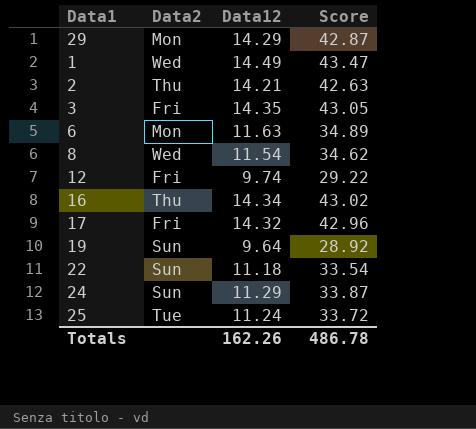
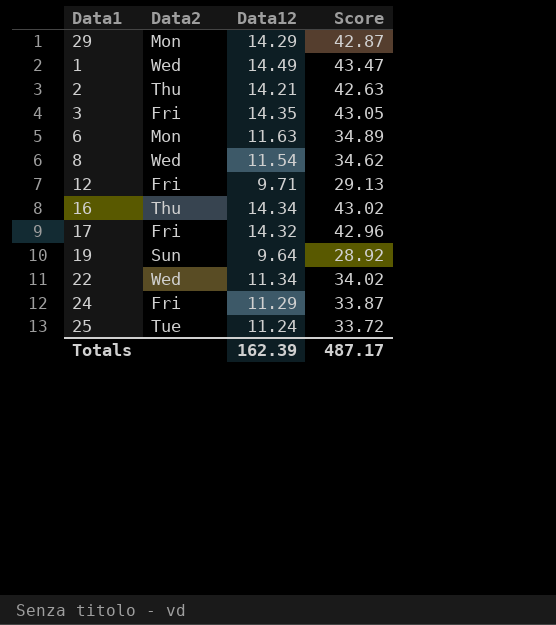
12 | Data12: 9.74 -> 9.71
12 | Score: 29.22 -> 29.13
22 | Data2: Sun -> Wed
22 | Data12: 11.18 -> 11.34
22 | Score: 33.54 -> 34.02
24 | Data2: Sun -> Fri
Totals | Data12: 162.26 -> 162.39
Totals | Score: 486.78 -> 487.17

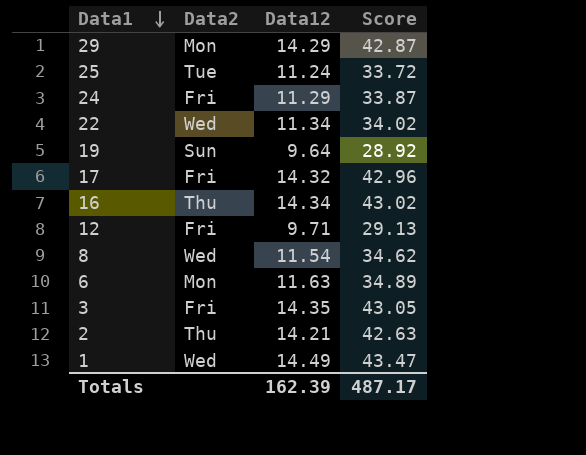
row order: none -> Data1 descending

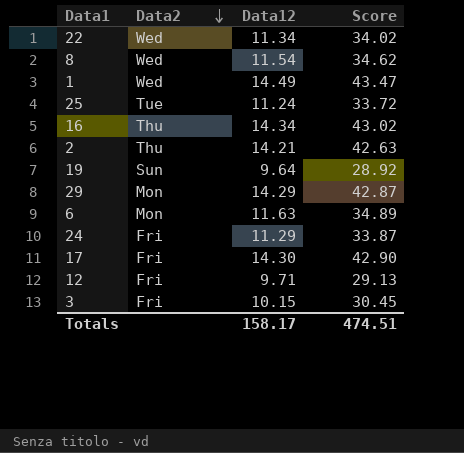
row order: Data1 descending -> Data2 descending
17 | Data12: 14.32 -> 14.30
17 | Score: 42.96 -> 42.90
3 | Data12: 14.35 -> 10.15
3 | Score: 43.05 -> 30.45
Totals | Data12: 162.39 -> 158.17
Totals | Score: 487.17 -> 474.51

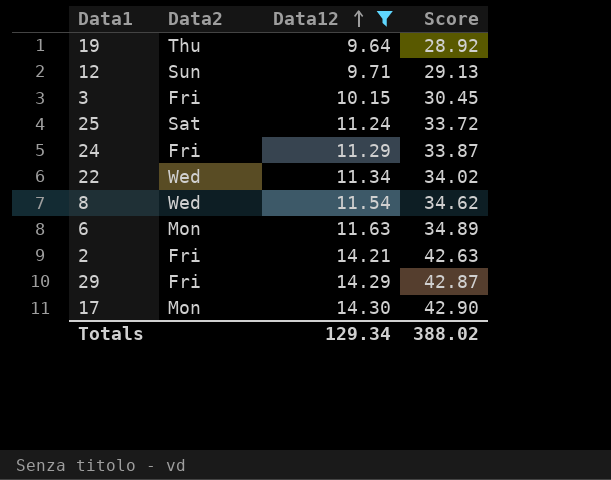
filter: none -> Data12 <= 14.30
row order: Data2 descending -> Data12 ascending
19 | Data2: Sun -> Thu
12 | Data2: Fri -> Sun
25 | Data2: Tue -> Sat
2 | Data2: Thu -> Fri
29 | Data2: Mon -> Fri
17 | Data2: Fri -> Mon
Totals | Data12: 158.17 -> 129.34
Totals | Score: 474.51 -> 388.02

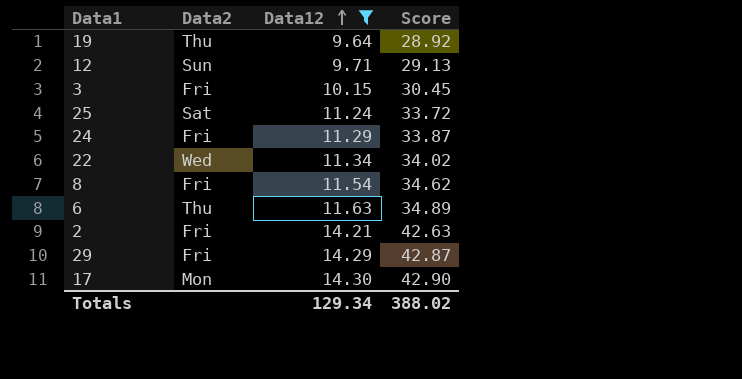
8 | Data2: Wed -> Fri
6 | Data2: Mon -> Thu

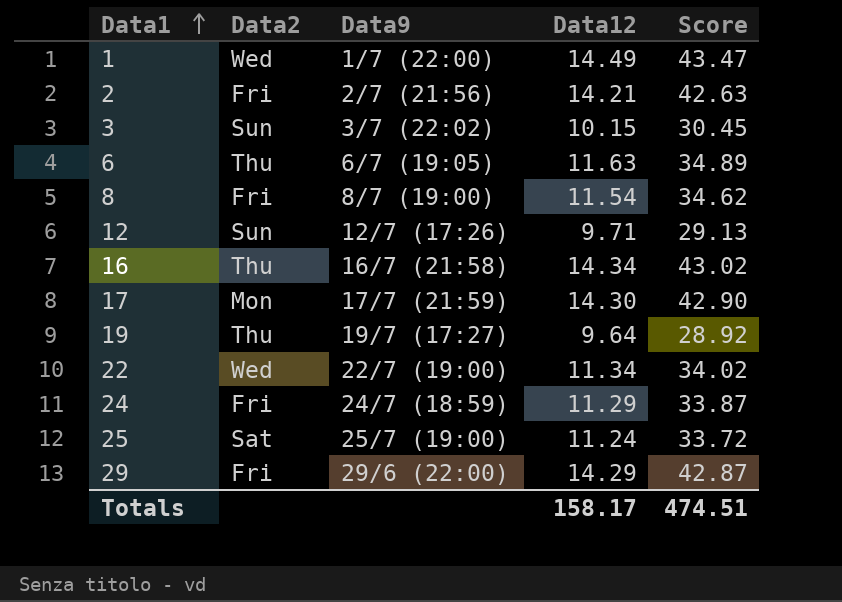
filter: Data12 <= 14.30 -> none
row order: Data12 ascending -> Data1 ascending
column Data9 | position: none -> 3
3 | Data2: Fri -> Sun
Totals | Data12: 129.34 -> 158.17
Totals | Score: 388.02 -> 474.51

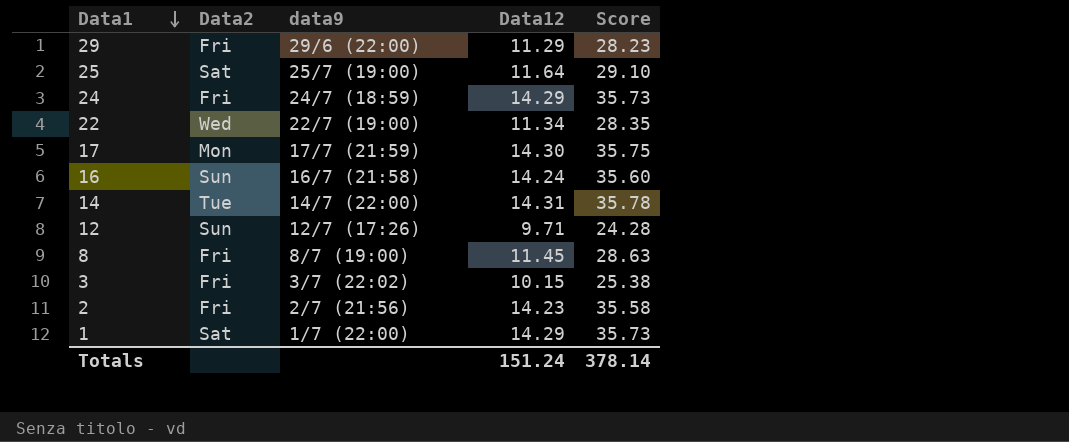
row order: Data1 ascending -> Data1 descending
column name: Data9 -> data9
column Score | formula: [Data12] * 3 -> [Data12] * 2.5
row 6: Thu | 6/7 (19:05) | 11.63 | 34.89 -> none
row 19: Thu | 19/7 (17:27) | 9.64 | 28.92 -> none
29 | Data12: 14.29 -> 11.29
25 | Data12: 11.24 -> 11.64
24 | Data12: 11.29 -> 14.29
16 | Data2: Thu -> Sun
16 | Data12: 14.34 -> 14.24
row 14: none -> Tue | 14/7 (22:00) | 14.31 | 35.78
8 | Data12: 11.54 -> 11.45
3 | Data2: Sun -> Fri
2 | Data12: 14.21 -> 14.23
1 | Data2: Wed -> Sat
1 | Data12: 14.49 -> 14.29
Totals | Data12: 158.17 -> 151.24
Totals | Score: 474.51 -> 378.14

